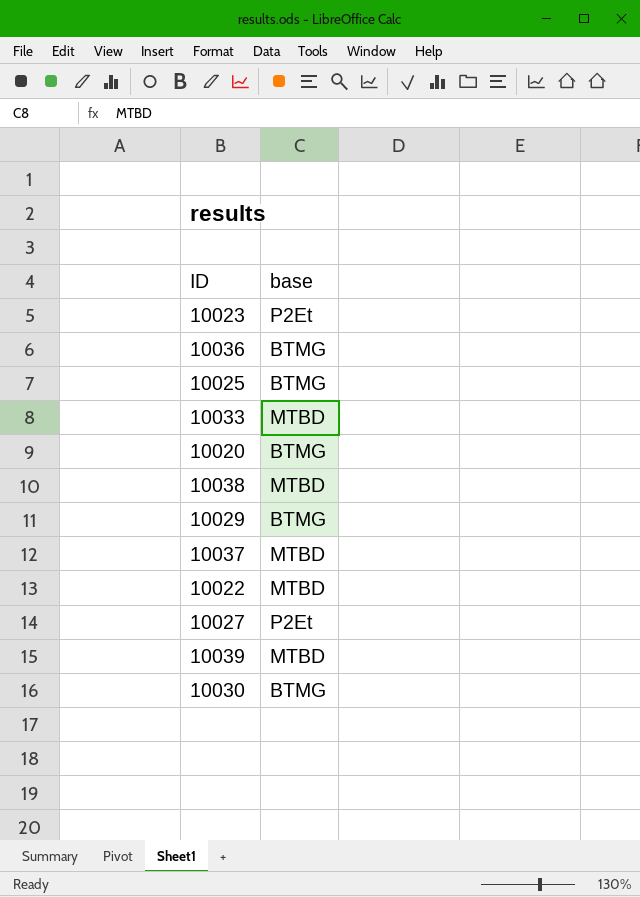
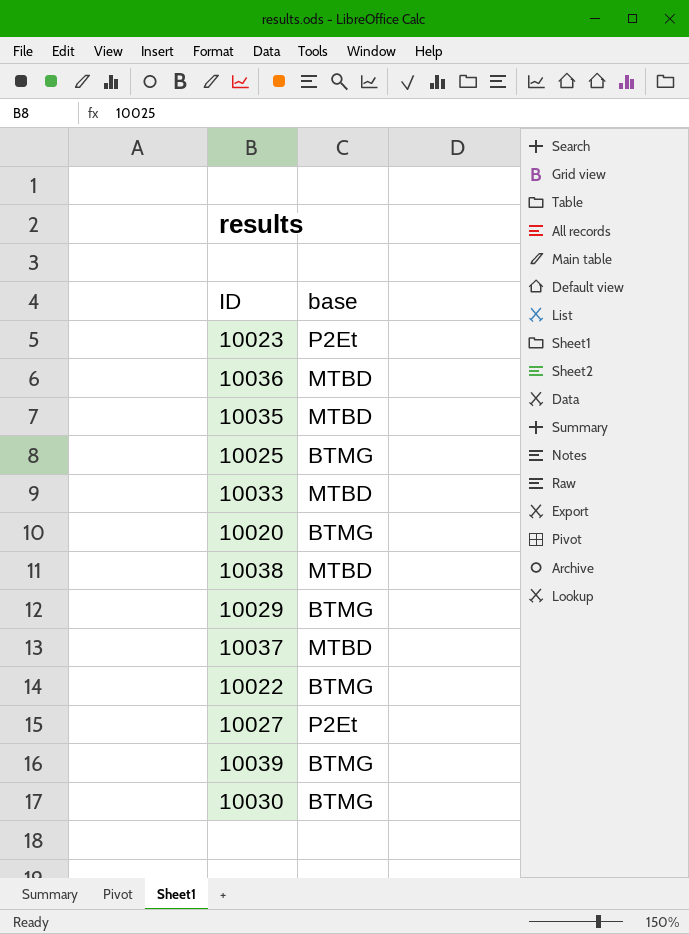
10036 | base: BTMG -> MTBD
row 10035: none -> MTBD
10022 | base: MTBD -> BTMG
10039 | base: MTBD -> BTMG

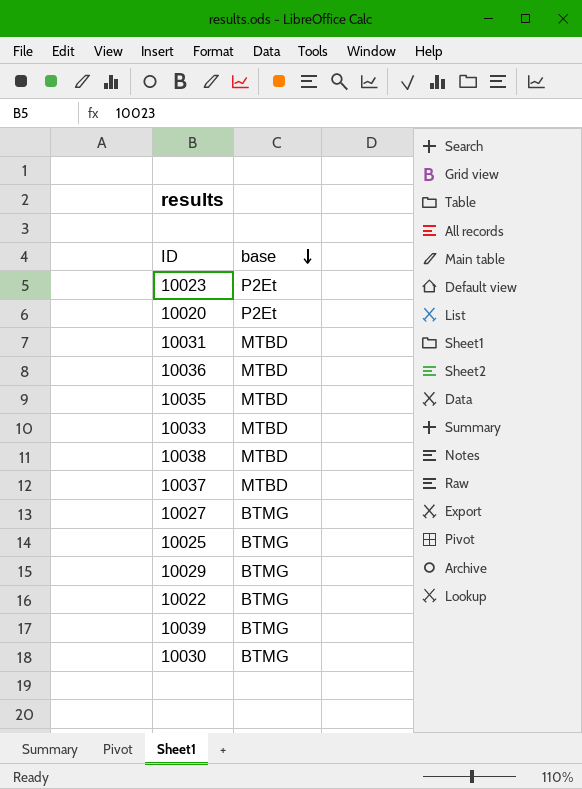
row order: none -> base descending
10020 | base: BTMG -> P2Et
row 10031: none -> MTBD
10027 | base: P2Et -> BTMG

